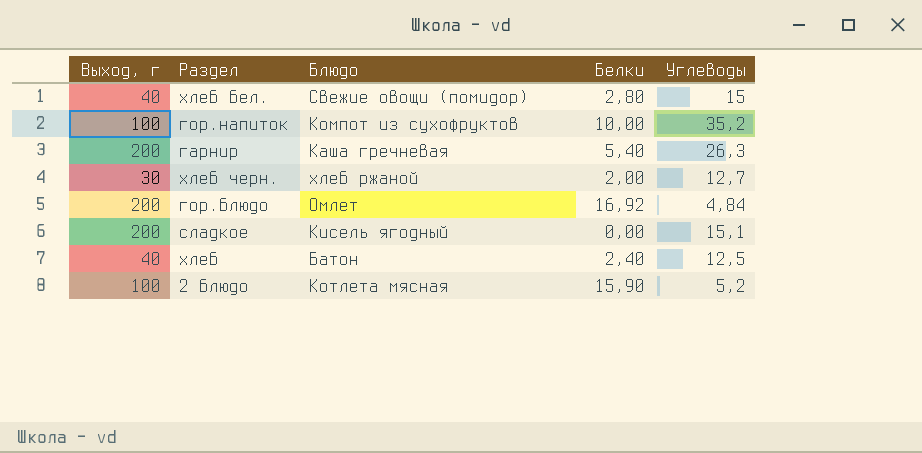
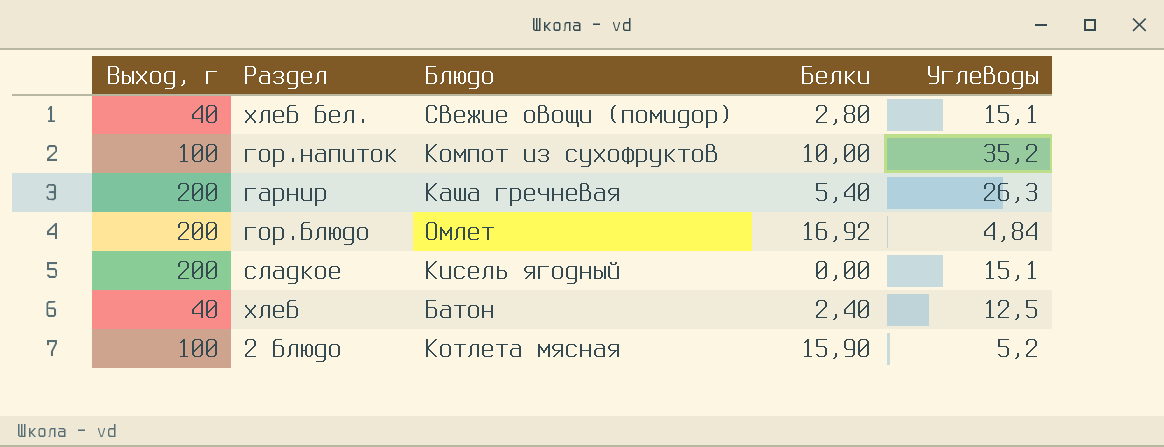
row хлеб черн.: 30 | хлеб ржаной | 2,00 | 12,7 -> none
хлеб бел. | Углеводы: 15 -> 15,1

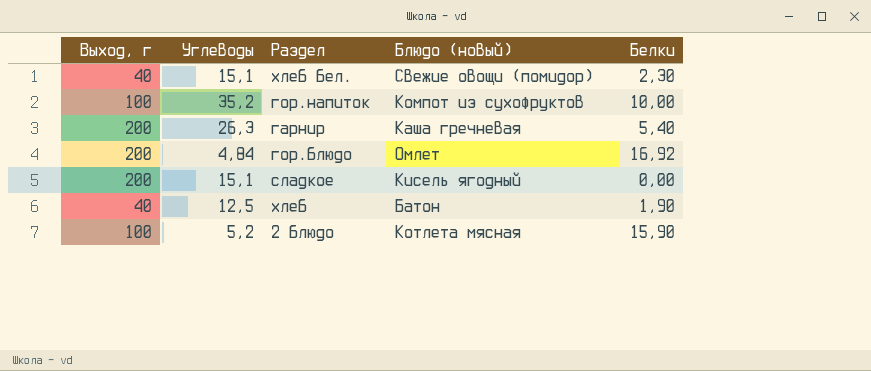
column Углеводы | position: 5 -> 2
column name: Блюдо -> Блюдо (новый)
хлеб бел. | Белки: 2,80 -> 2,30
хлеб | Белки: 2,40 -> 1,90

